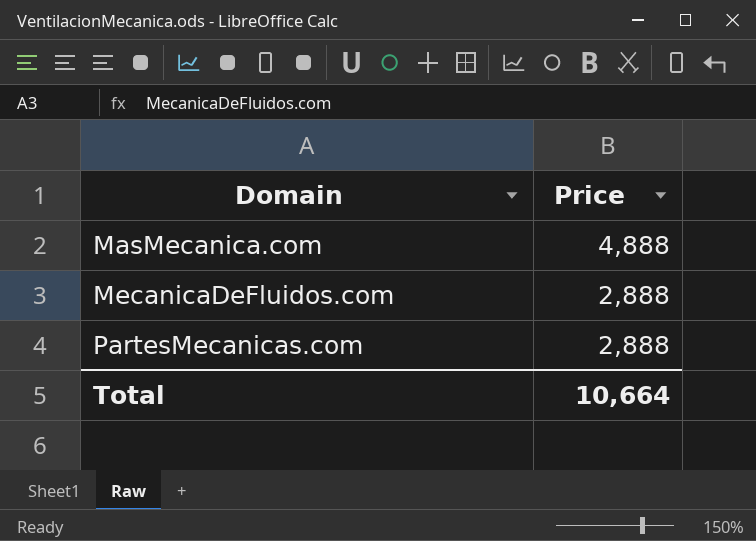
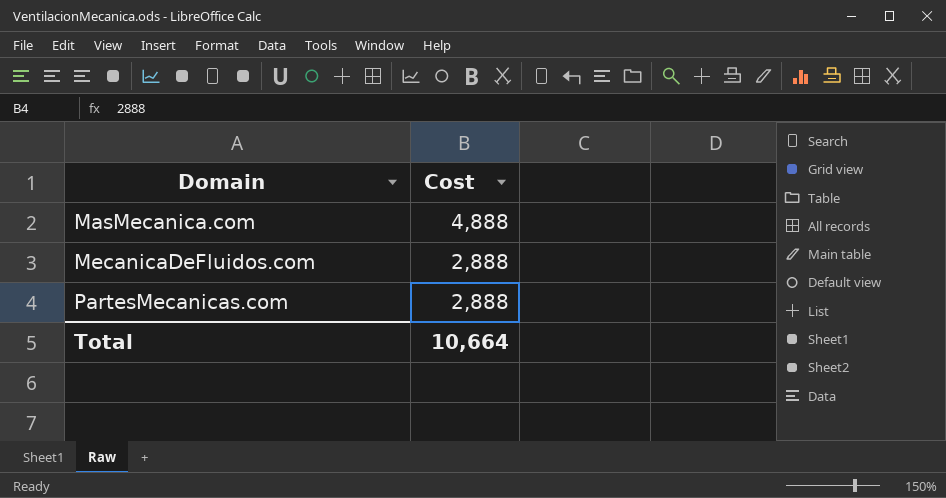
column name: Price -> Cost

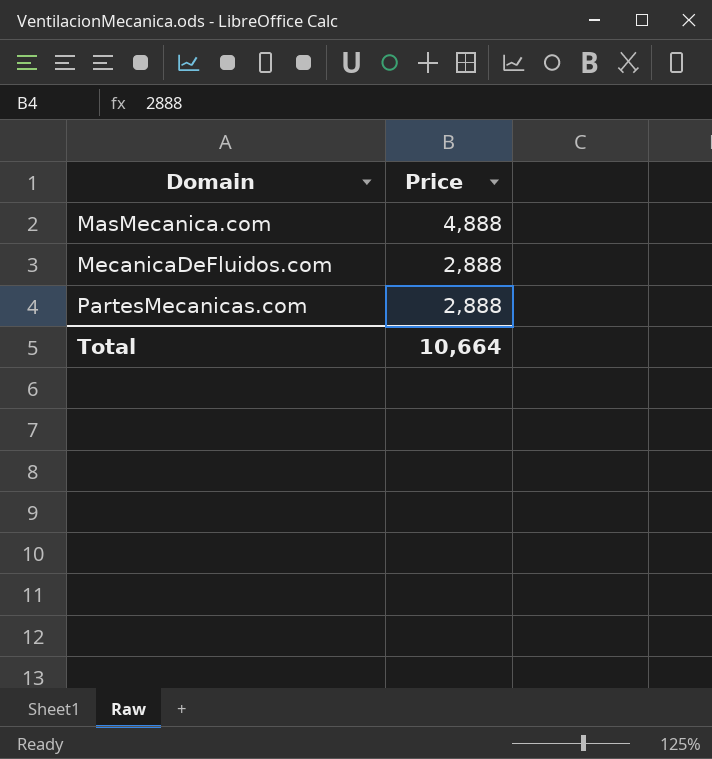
column name: Cost -> Price

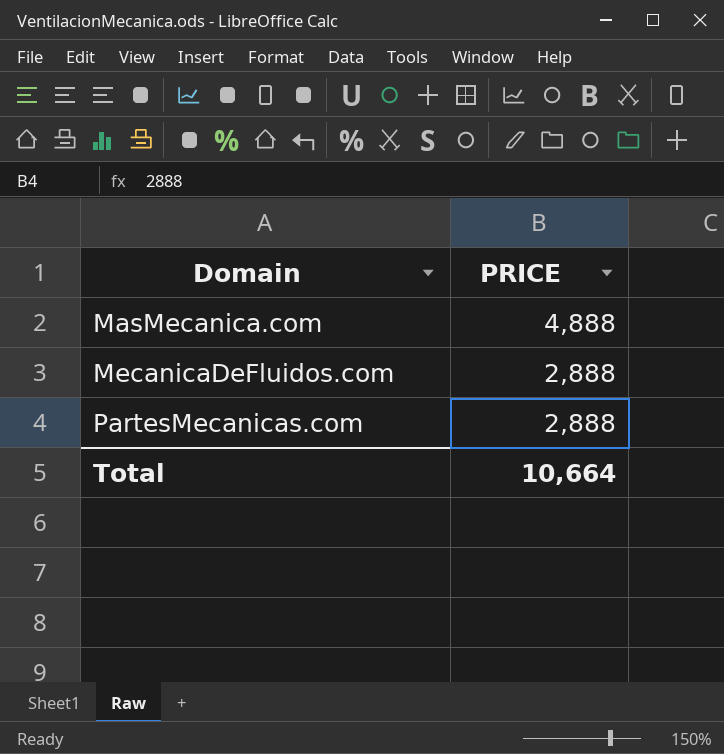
column name: Price -> PRICE

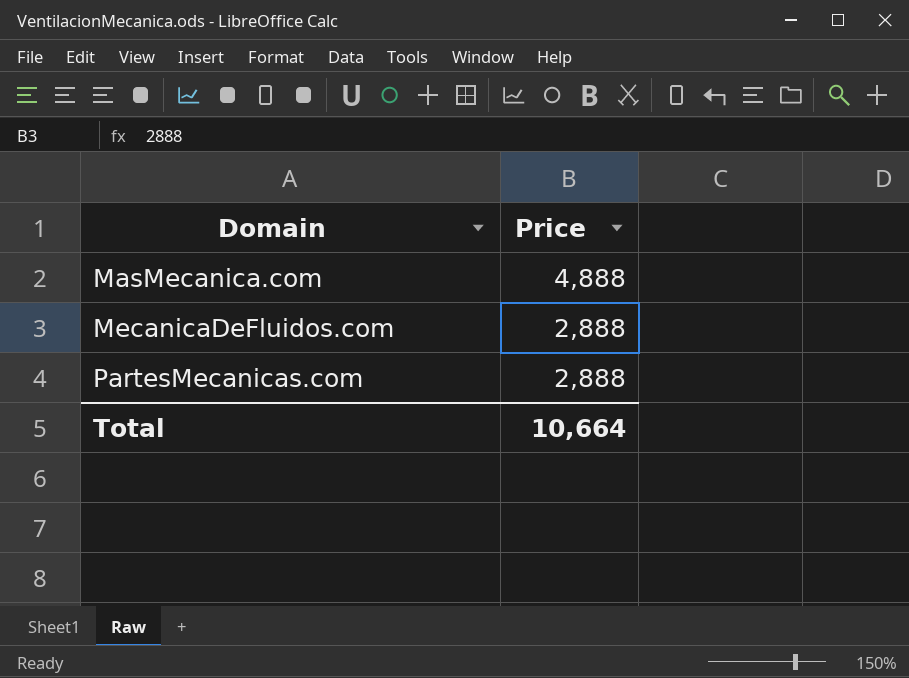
column name: PRICE -> Price

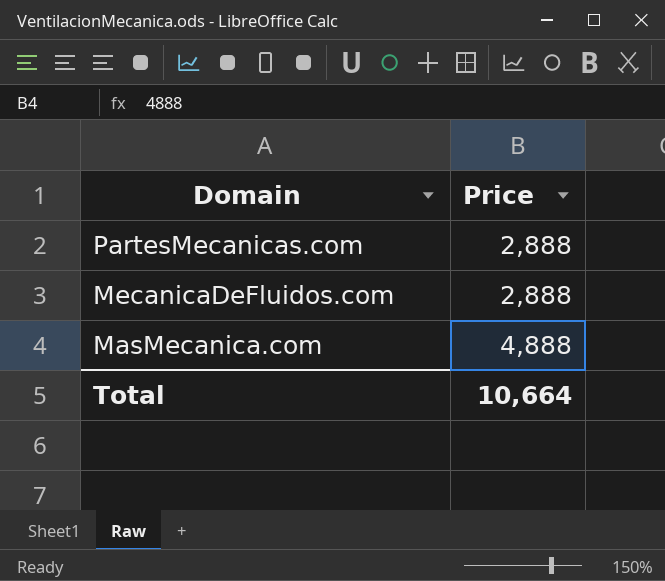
row order: Domain ascending -> Domain descending

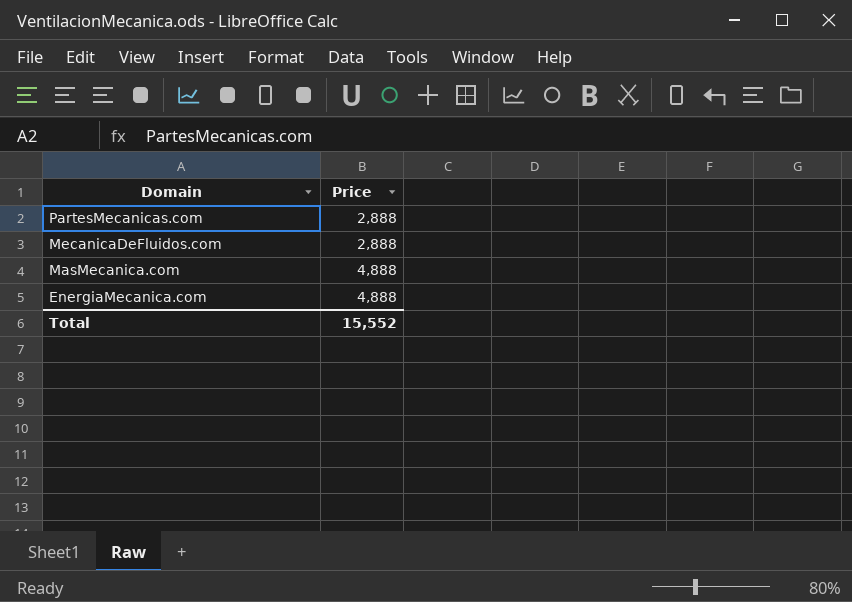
row EnergiaMecanica.com: none -> 4,888
Total | Price: 10,664 -> 15,552

